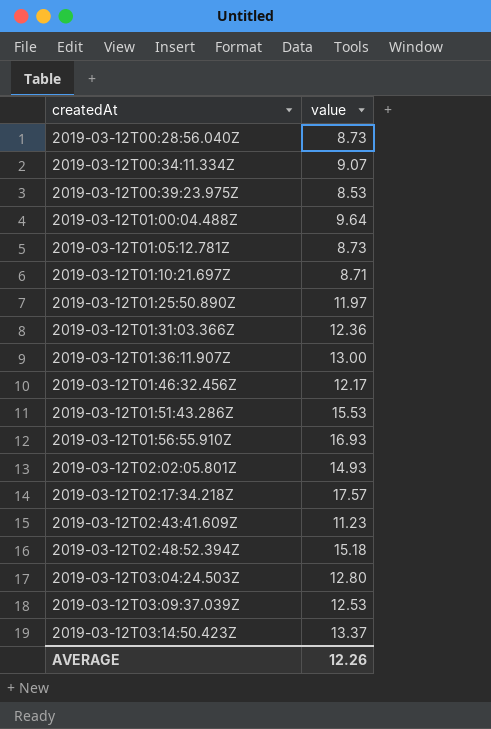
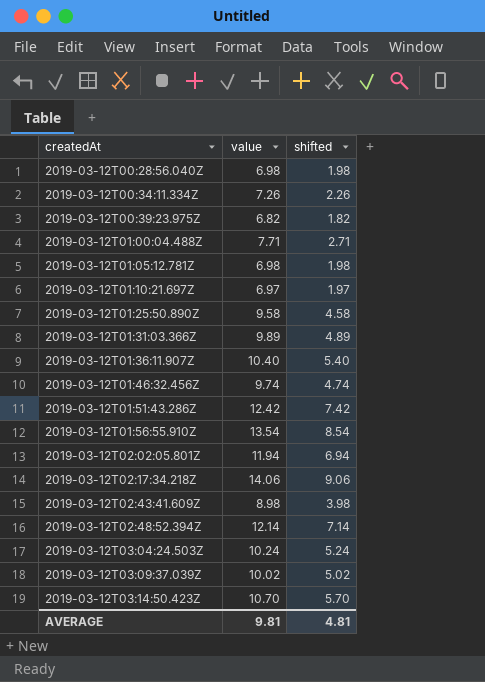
column shifted | formula: none -> [value] - 5
2019-03-12T00:28:56.040Z | value: 8.73 -> 6.98
2019-03-12T00:34:11.334Z | value: 9.07 -> 7.26
2019-03-12T00:39:23.975Z | value: 8.53 -> 6.82
2019-03-12T01:00:04.488Z | value: 9.64 -> 7.71
2019-03-12T01:05:12.781Z | value: 8.73 -> 6.98
2019-03-12T01:10:21.697Z | value: 8.71 -> 6.97
2019-03-12T01:25:50.890Z | value: 11.97 -> 9.58
2019-03-12T01:31:03.366Z | value: 12.36 -> 9.89
2019-03-12T01:36:11.907Z | value: 13.00 -> 10.40
2019-03-12T01:46:32.456Z | value: 12.17 -> 9.74
2019-03-12T01:51:43.286Z | value: 15.53 -> 12.42
2019-03-12T01:56:55.910Z | value: 16.93 -> 13.54
2019-03-12T02:02:05.801Z | value: 14.93 -> 11.94
2019-03-12T02:17:34.218Z | value: 17.57 -> 14.06
2019-03-12T02:43:41.609Z | value: 11.23 -> 8.98
2019-03-12T02:48:52.394Z | value: 15.18 -> 12.14
2019-03-12T03:04:24.503Z | value: 12.80 -> 10.24
2019-03-12T03:09:37.039Z | value: 12.53 -> 10.02
2019-03-12T03:14:50.423Z | value: 13.37 -> 10.70
AVERAGE | value: 12.26 -> 9.81

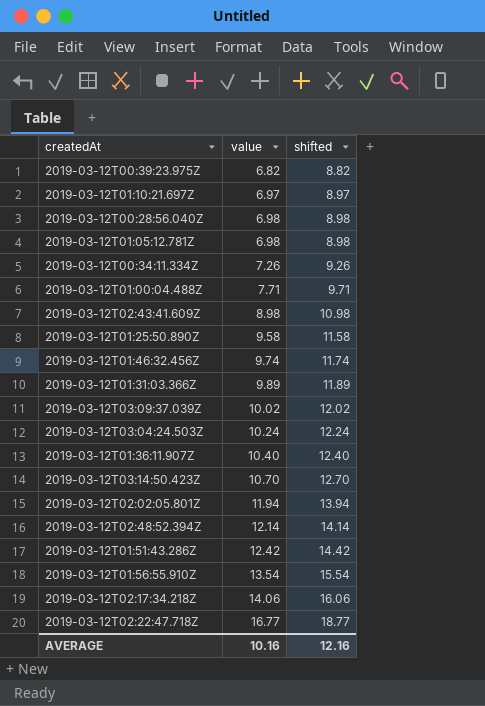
row order: createdAt ascending -> value ascending
column shifted | formula: [value] - 5 -> [value] + 2
row 2019-03-12T02:22:47.718Z: none -> 16.77 | 18.77
AVERAGE | value: 9.81 -> 10.16
AVERAGE | shifted: 4.81 -> 12.16

